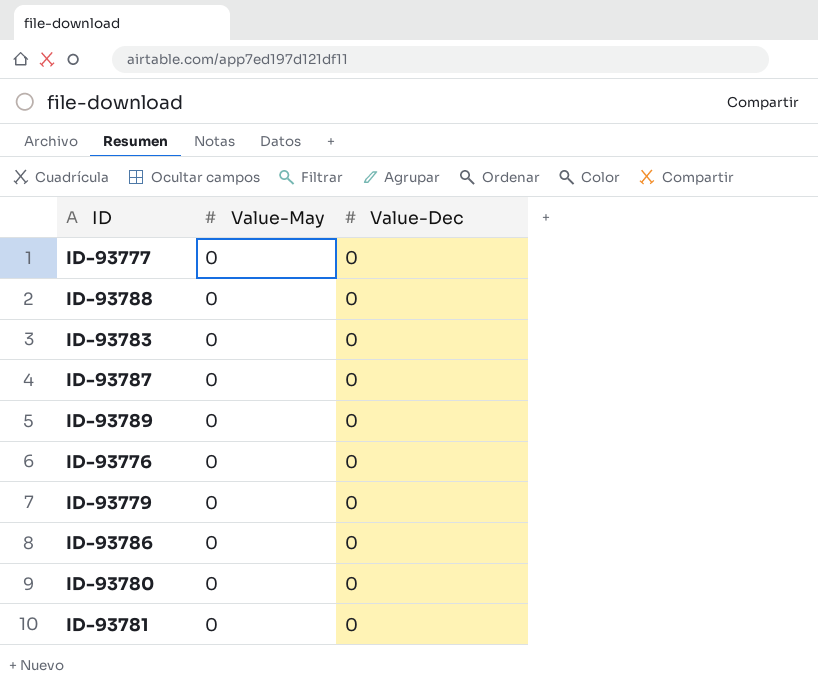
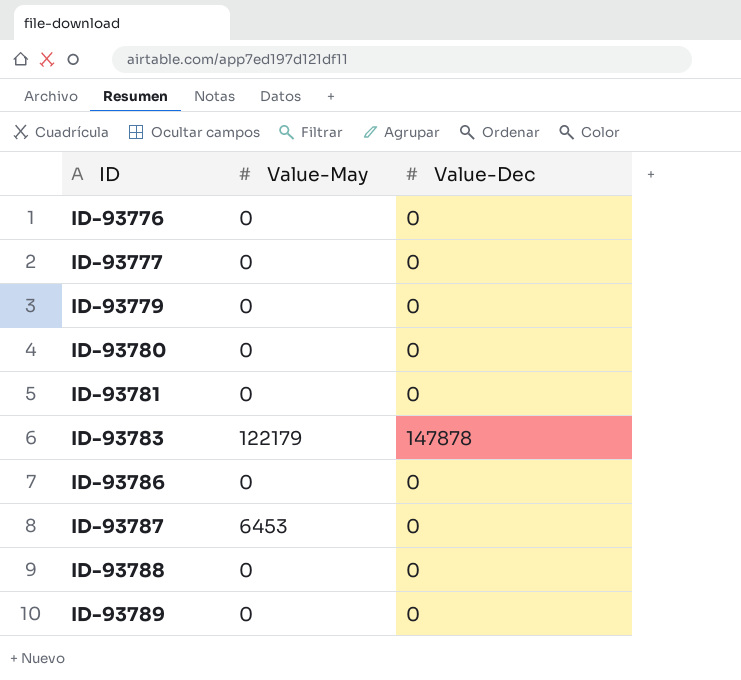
row order: none -> ID ascending
ID-93783 | Value-May: 0 -> 122179
ID-93783 | Value-Dec: 0 -> 147878
ID-93787 | Value-May: 0 -> 6453

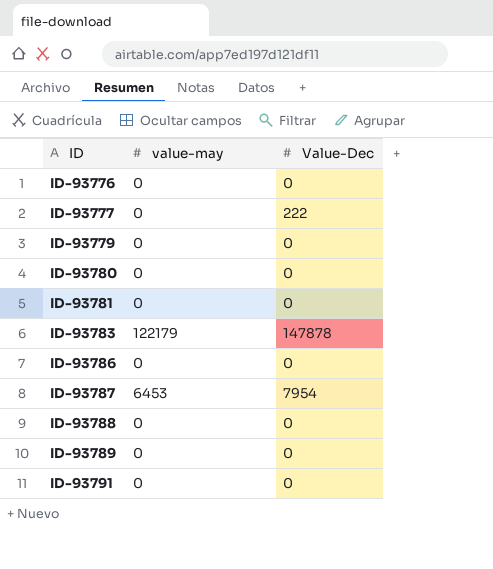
column name: Value-May -> value-may
ID-93777 | Value-Dec: 0 -> 222
ID-93787 | Value-Dec: 0 -> 7954
row ID-93791: none -> 0 | 0

